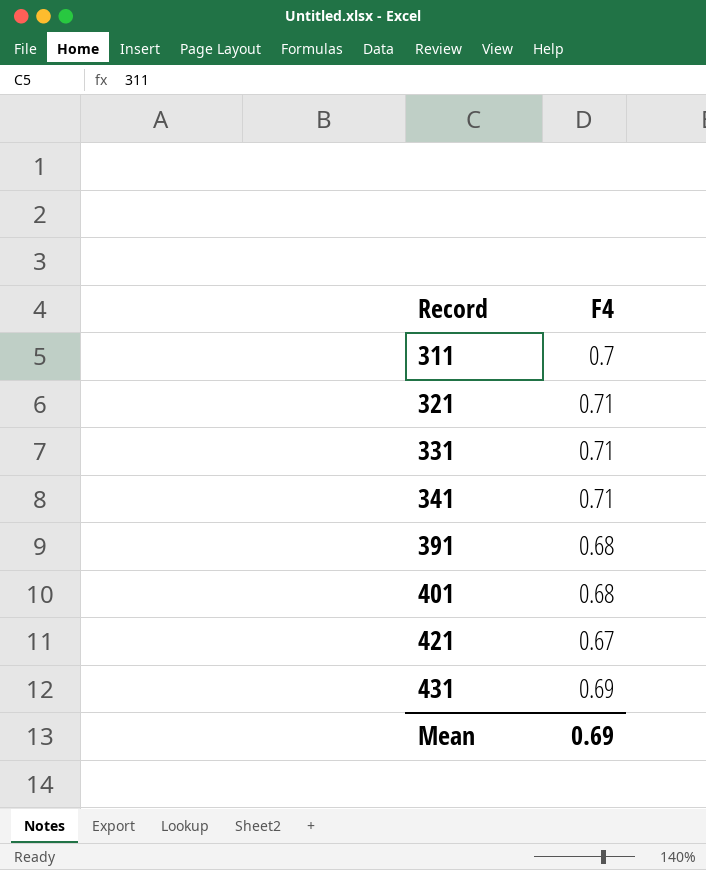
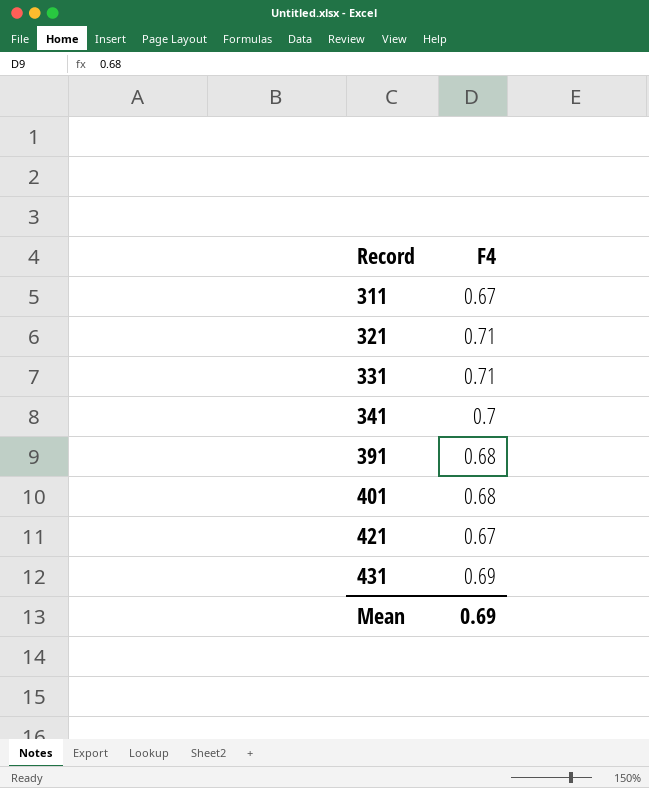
311 | F4: 0.7 -> 0.67
341 | F4: 0.71 -> 0.7

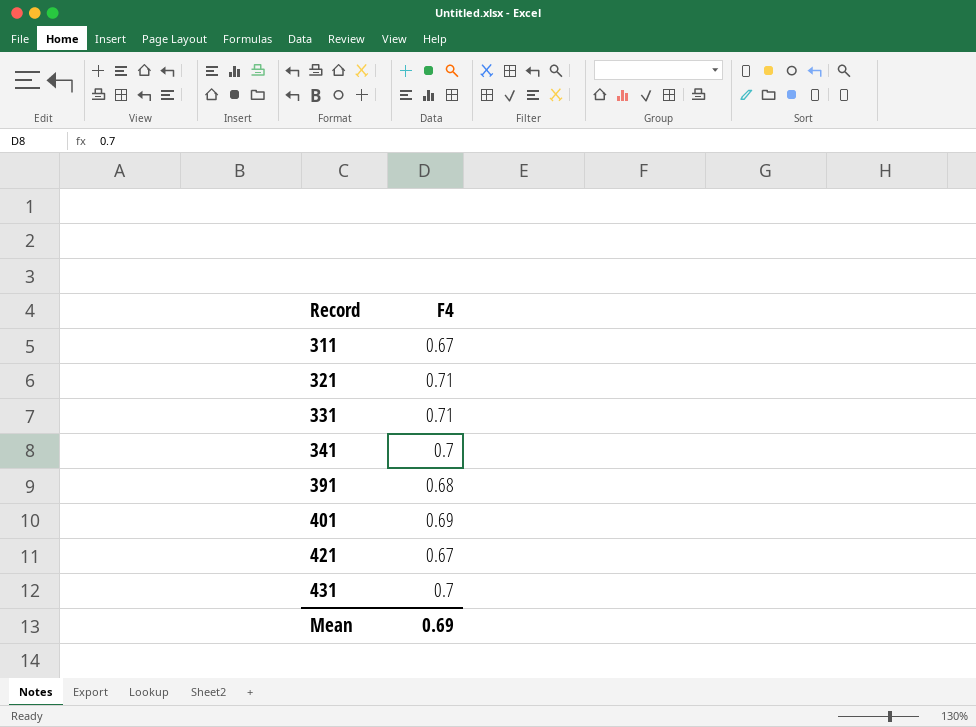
401 | F4: 0.68 -> 0.69
431 | F4: 0.69 -> 0.7

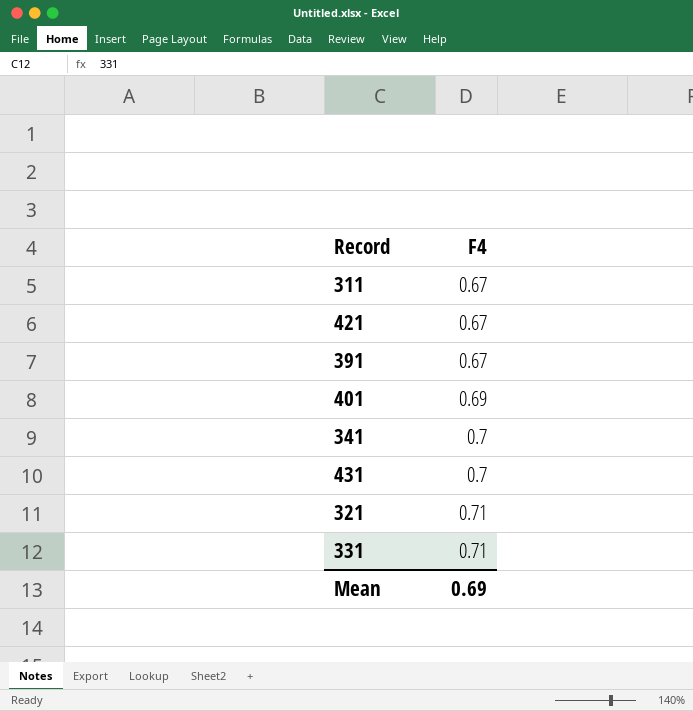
row order: Record ascending -> F4 ascending
391 | F4: 0.68 -> 0.67

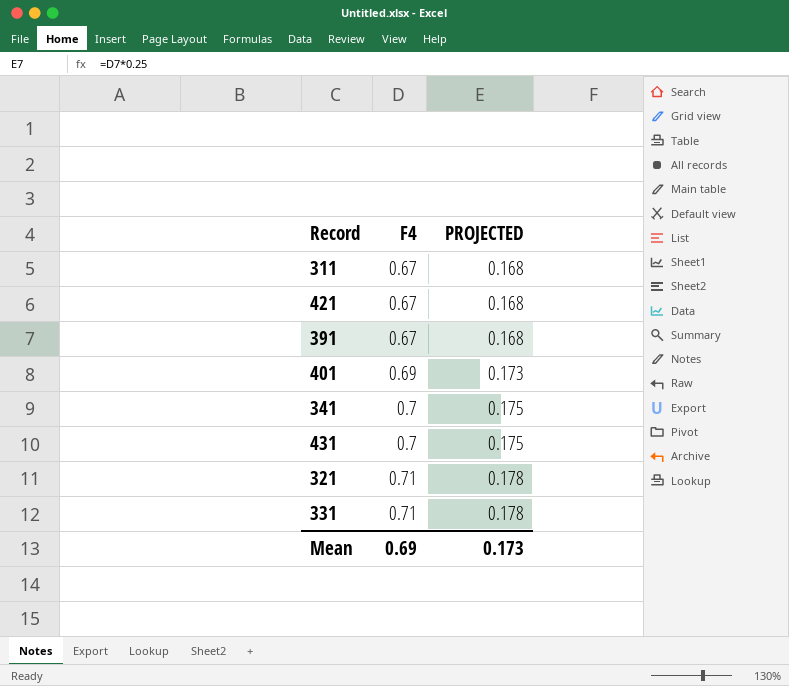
column PROJECTED | formula: none -> [F4] * 0.25

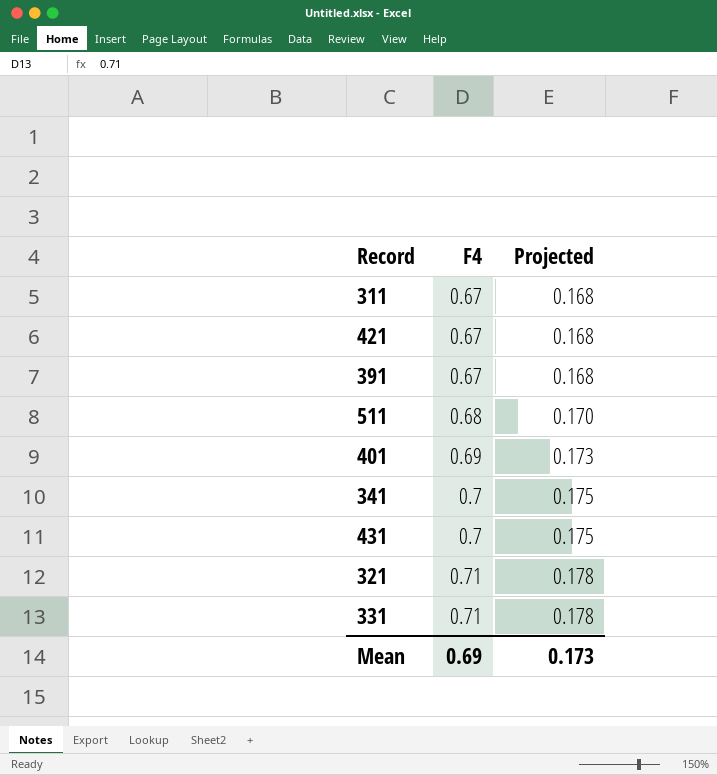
column name: PROJECTED -> Projected
row 511: none -> 0.68 | 0.170

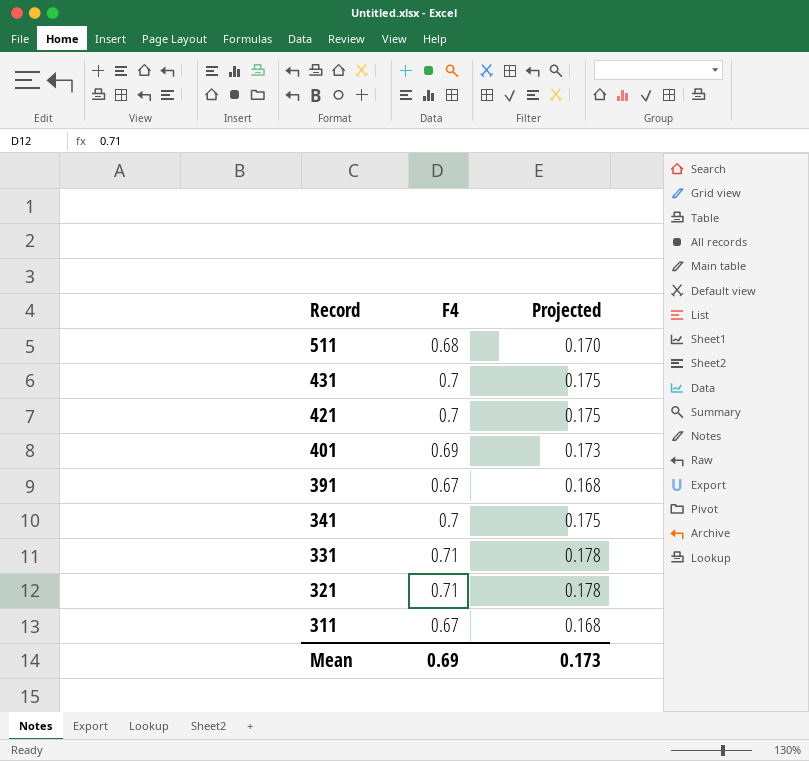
row order: F4 ascending -> Record descending
421 | F4: 0.67 -> 0.7
421 | Projected: 0.168 -> 0.175

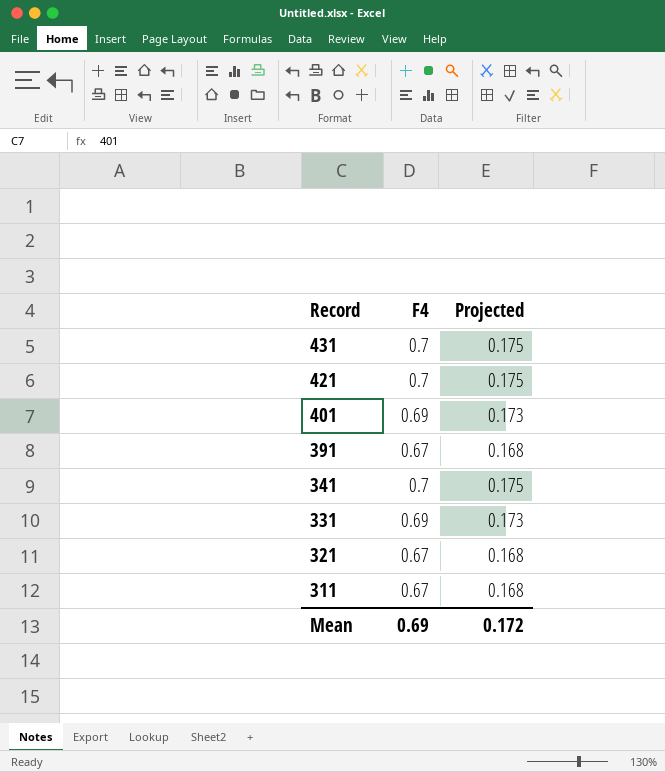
row 511: 0.68 | 0.170 -> none
331 | F4: 0.71 -> 0.69
331 | Projected: 0.178 -> 0.173
321 | F4: 0.71 -> 0.67
321 | Projected: 0.178 -> 0.168
Mean | Projected: 0.173 -> 0.172

